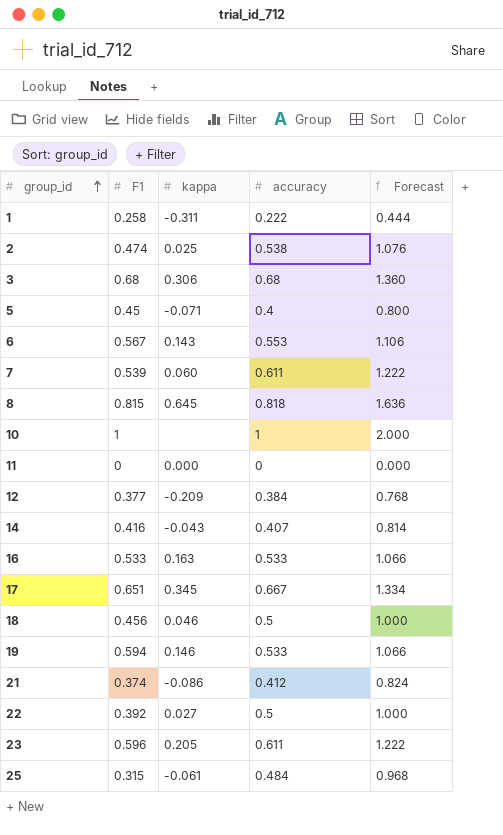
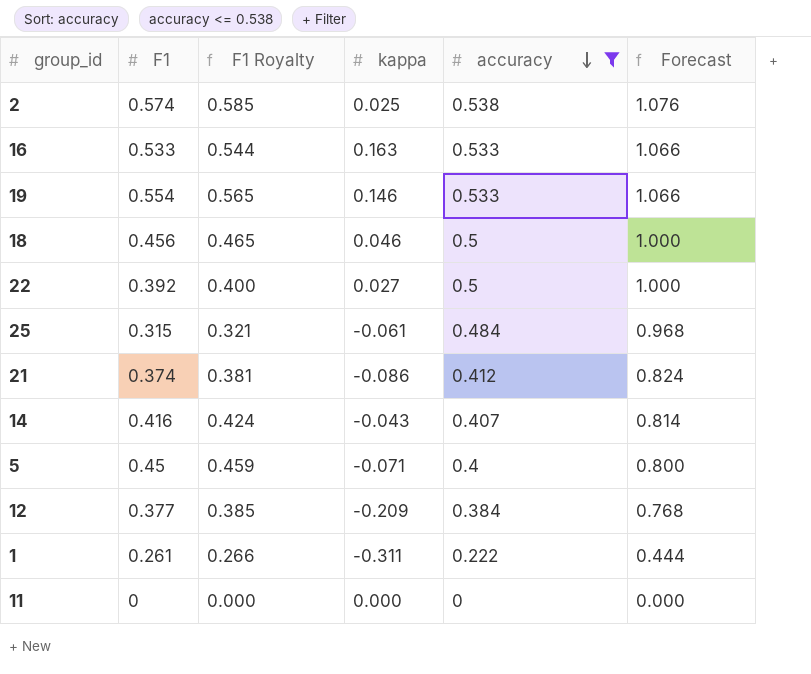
filter: none -> accuracy <= 0.538
row order: group_id ascending -> accuracy descending
column F1 Royalty | formula: none -> [F1] * 1.02
2 | F1: 0.474 -> 0.574
19 | F1: 0.594 -> 0.554
1 | F1: 0.258 -> 0.261

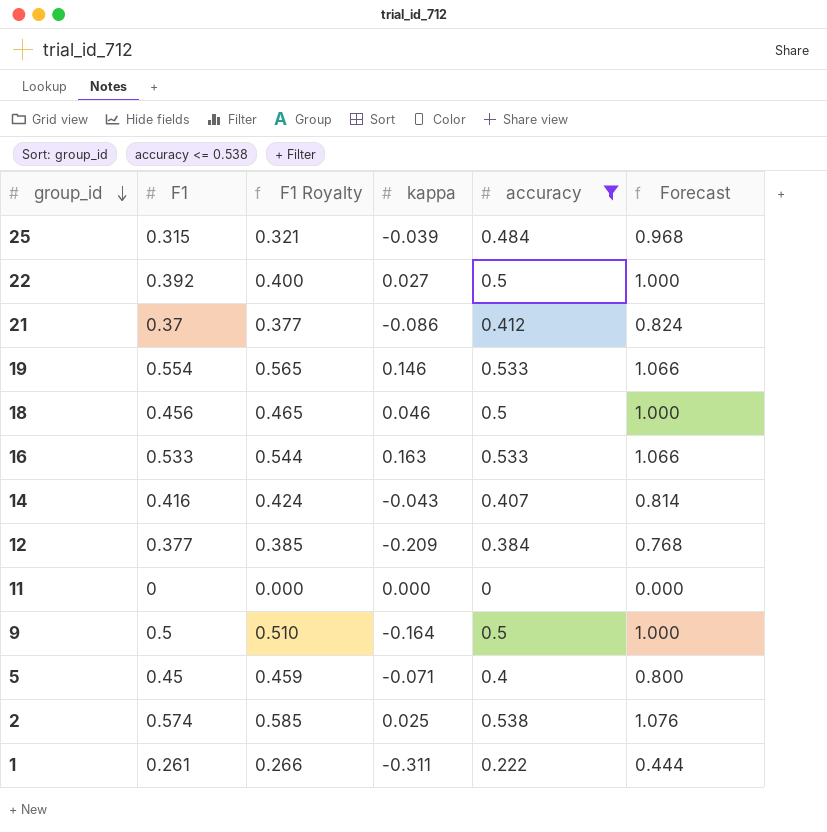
row order: accuracy descending -> group_id descending
25 | kappa: -0.061 -> -0.039
21 | F1: 0.374 -> 0.37
21 | F1 Royalty: 0.381 -> 0.377
row 9: none -> 0.5 | 0.510 | -0.164 | 0.5 | 1.000

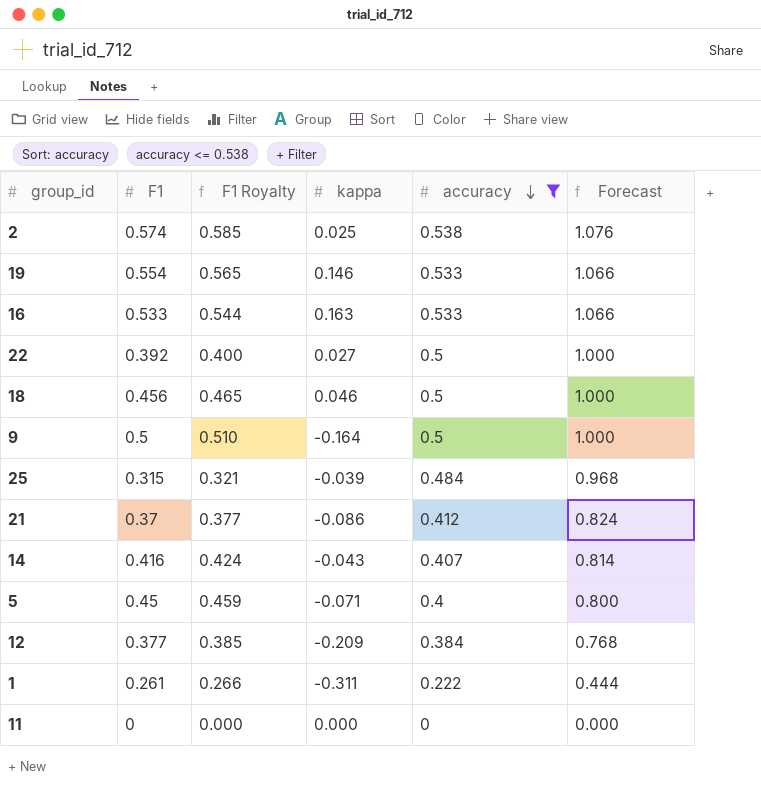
row order: group_id descending -> accuracy descending

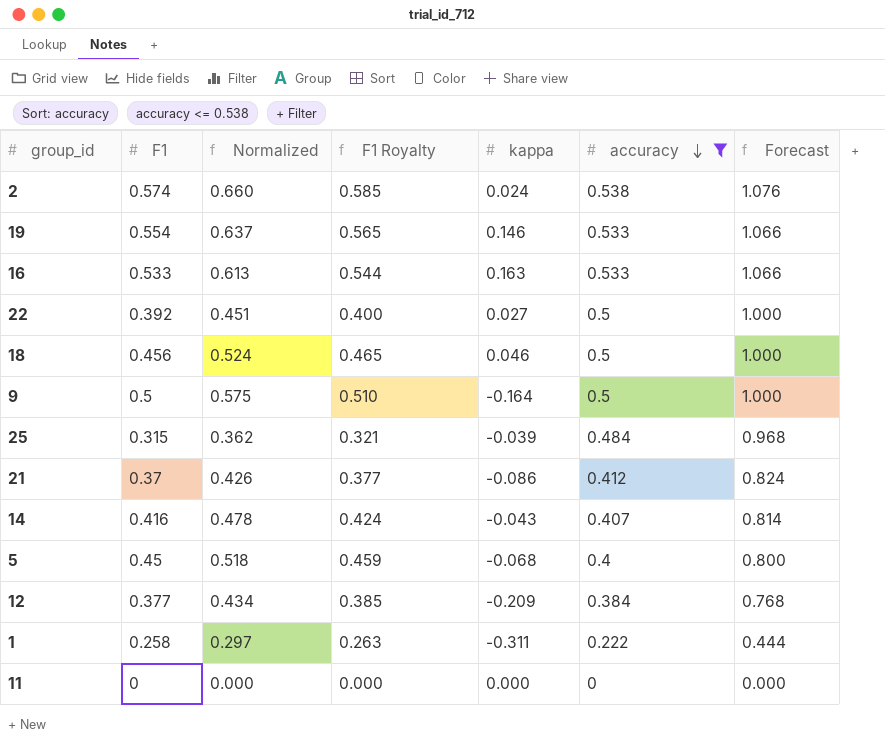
column Normalized | formula: none -> [F1] * 1.15
2 | kappa: 0.025 -> 0.024
5 | kappa: -0.071 -> -0.068
1 | F1: 0.261 -> 0.258
1 | F1 Royalty: 0.266 -> 0.263

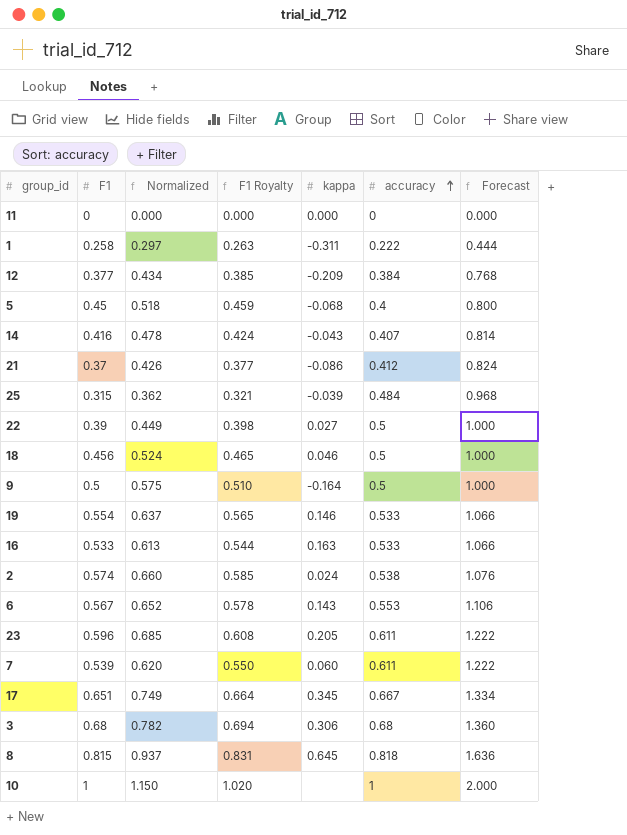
filter: accuracy <= 0.538 -> none
row order: accuracy descending -> accuracy ascending
22 | F1: 0.392 -> 0.39
22 | Normalized: 0.451 -> 0.449
22 | F1 Royalty: 0.400 -> 0.398

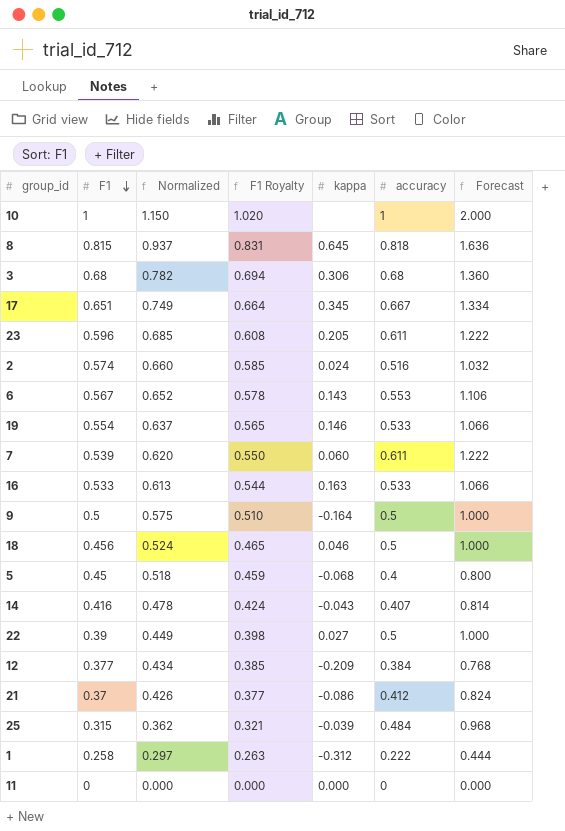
row order: accuracy ascending -> F1 descending
2 | accuracy: 0.538 -> 0.516
2 | Forecast: 1.076 -> 1.032
1 | kappa: -0.311 -> -0.312

